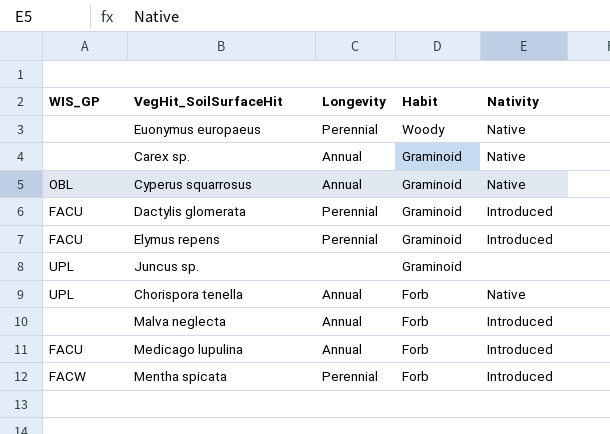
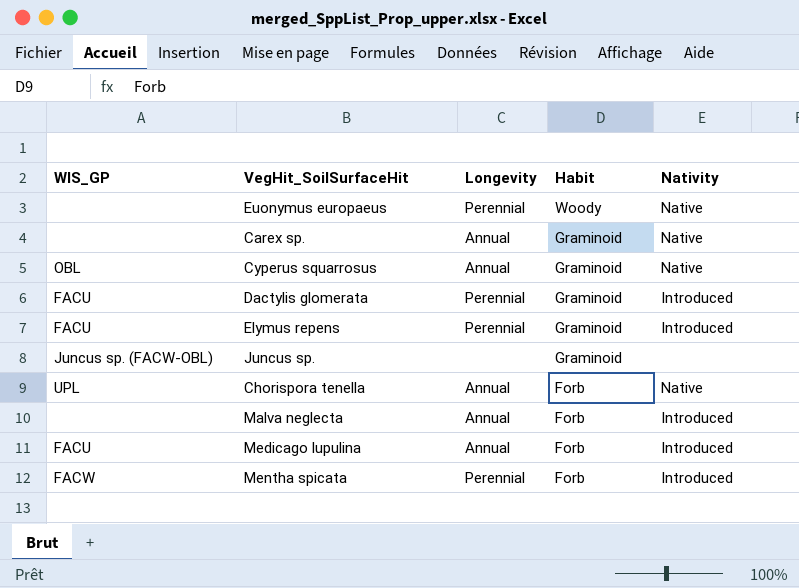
Juncus sp. | WIS_GP: UPL -> Juncus sp. (FACW-OBL)

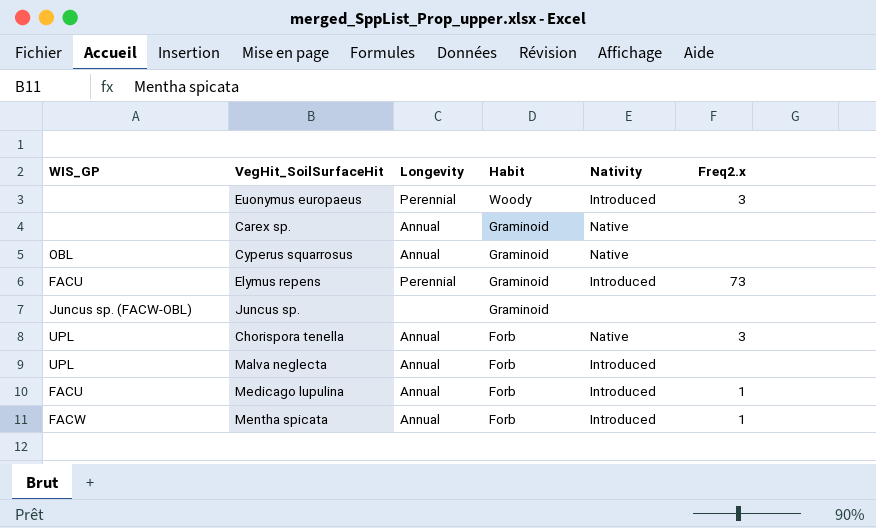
column Freq2.x | position: none -> 6
row Dactylis glomerata: FACU | Perennial | Graminoid | Introduced -> none
Euonymus europaeus | Nativity: Native -> Introduced
Malva neglecta | WIS_GP: none -> UPL
Mentha spicata | Longevity: Perennial -> Annual

